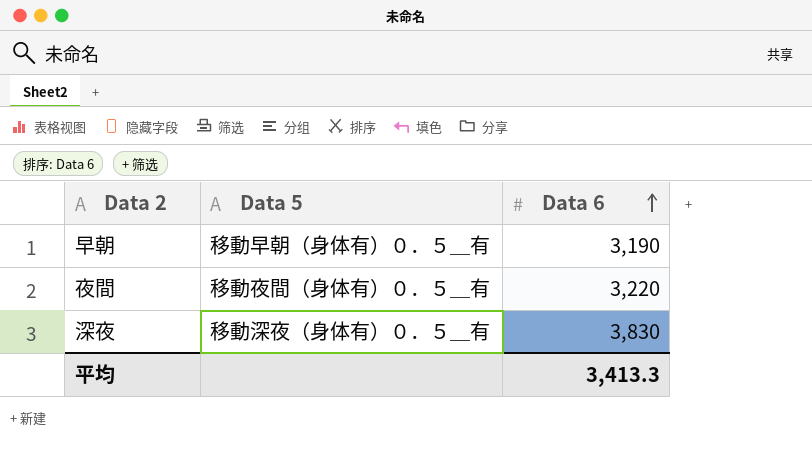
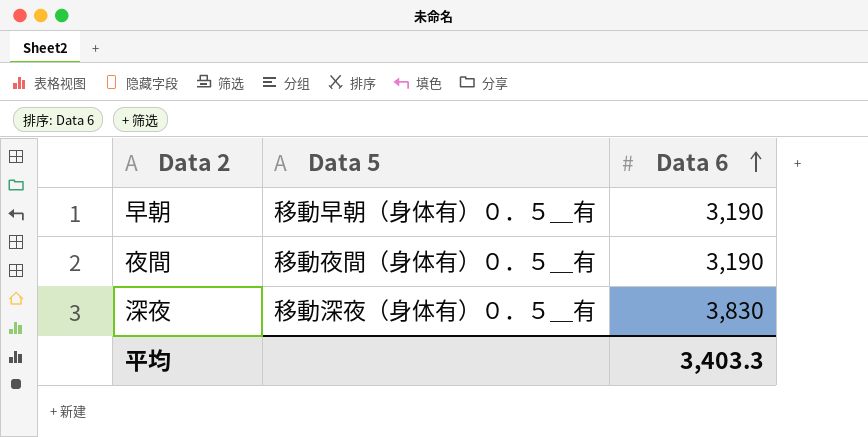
夜間 | Data 6: 3,220 -> 3,190
平均 | Data 6: 3,413.3 -> 3,403.3

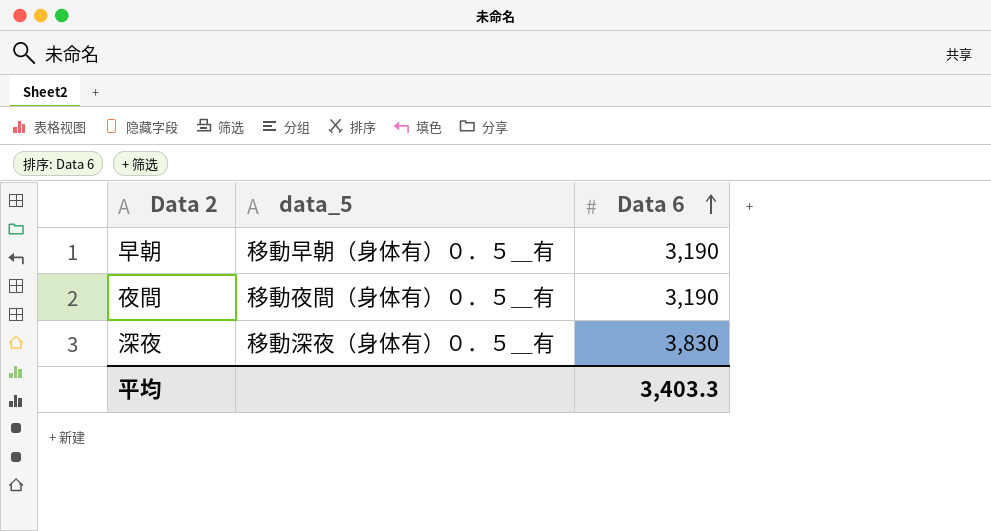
column name: Data 5 -> data_5

